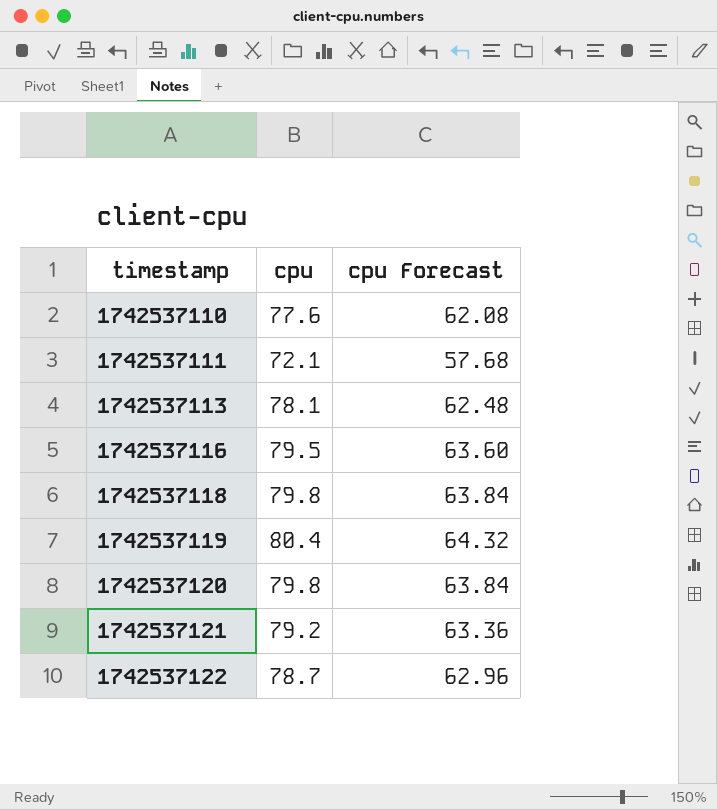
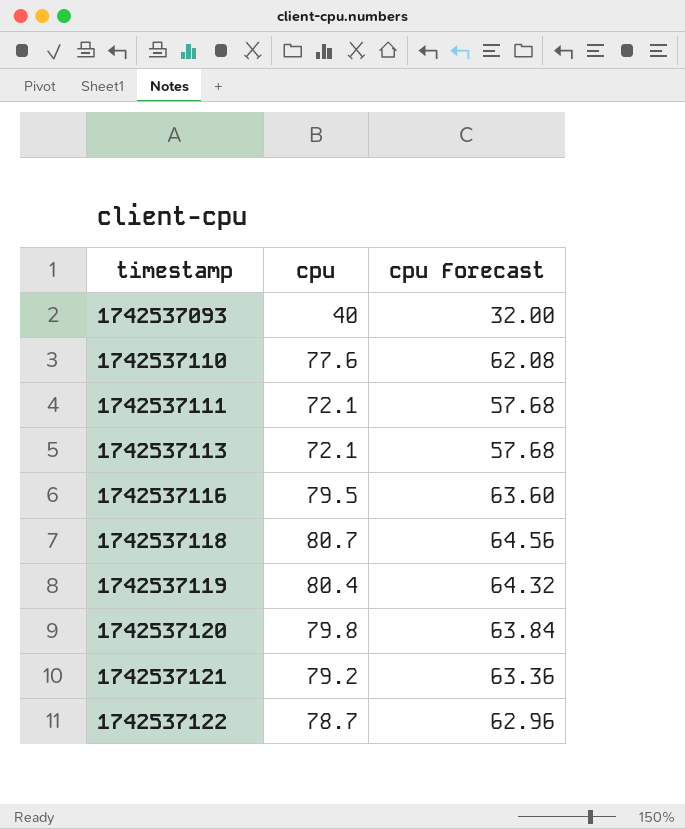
row 1742537093: none -> 40 | 32.00
1742537113 | cpu: 78.1 -> 72.1
1742537113 | cpu Forecast: 62.48 -> 57.68
1742537118 | cpu: 79.8 -> 80.7
1742537118 | cpu Forecast: 63.84 -> 64.56

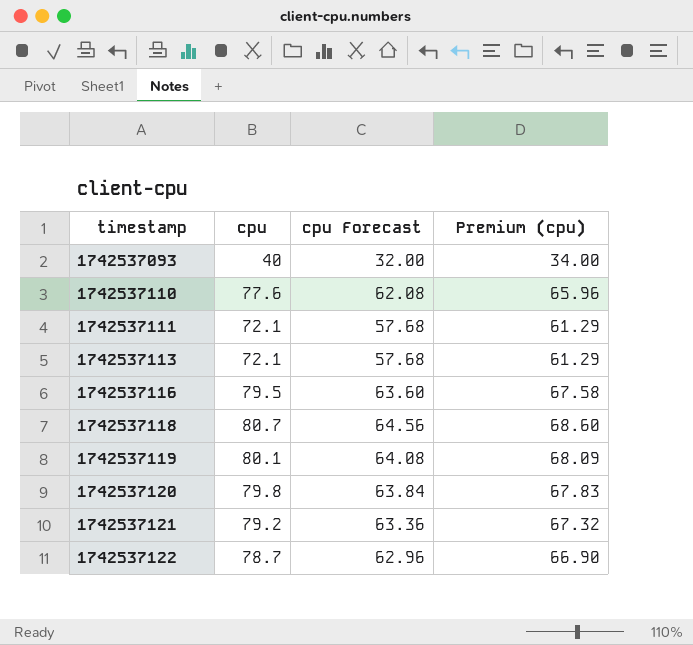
column Premium (cpu) | formula: none -> [cpu] * 0.85
1742537119 | cpu: 80.4 -> 80.1
1742537119 | cpu Forecast: 64.32 -> 64.08

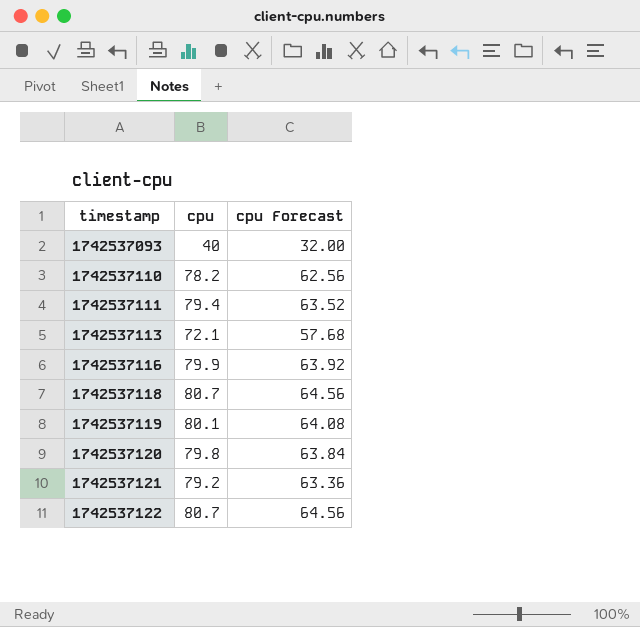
column Premium (cpu) | formula: [cpu] * 0.85 -> none
1742537110 | cpu: 77.6 -> 78.2
1742537110 | cpu Forecast: 62.08 -> 62.56
1742537111 | cpu: 72.1 -> 79.4
1742537111 | cpu Forecast: 57.68 -> 63.52
1742537116 | cpu: 79.5 -> 79.9
1742537116 | cpu Forecast: 63.60 -> 63.92
1742537122 | cpu: 78.7 -> 80.7
1742537122 | cpu Forecast: 62.96 -> 64.56

